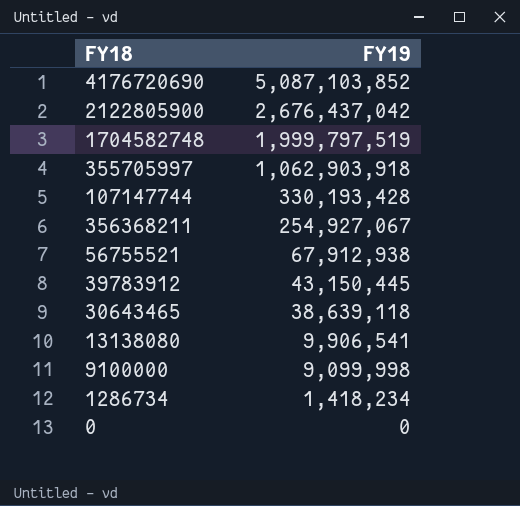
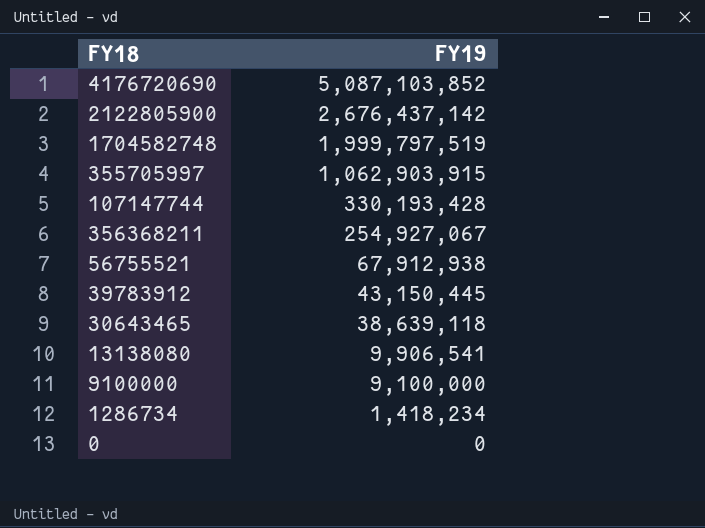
2122805900 | FY19: 2,676,437,042 -> 2,676,437,142
355705997 | FY19: 1,062,903,918 -> 1,062,903,915
9100000 | FY19: 9,099,998 -> 9,100,000

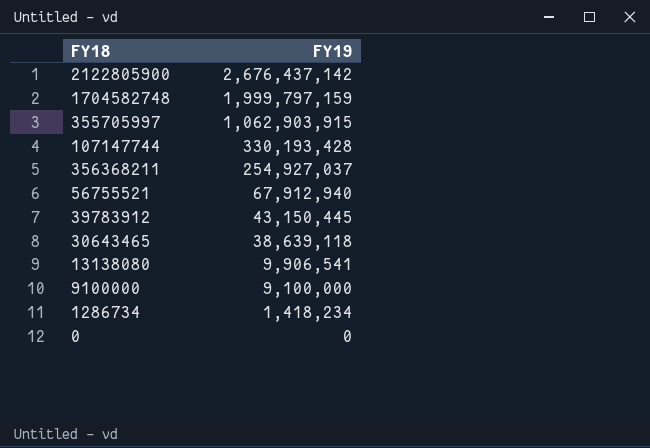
row 4176720690: 5,087,103,852 -> none
1704582748 | FY19: 1,999,797,519 -> 1,999,797,159
356368211 | FY19: 254,927,067 -> 254,927,037
56755521 | FY19: 67,912,938 -> 67,912,940

